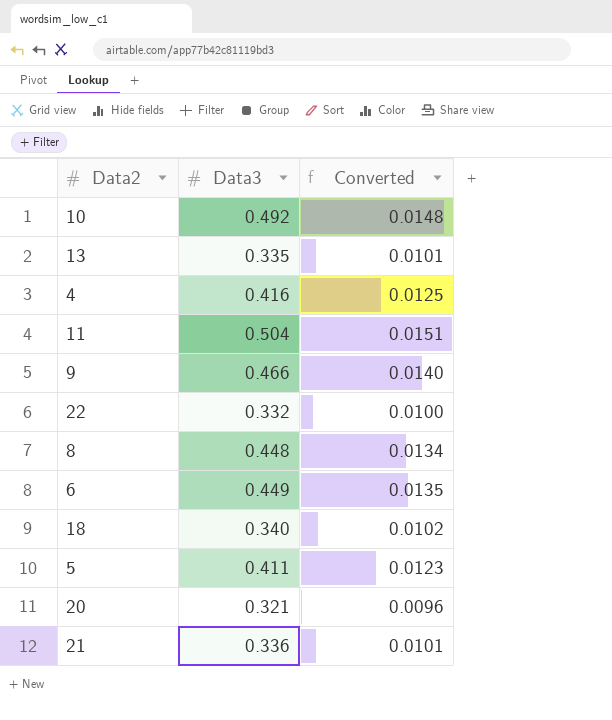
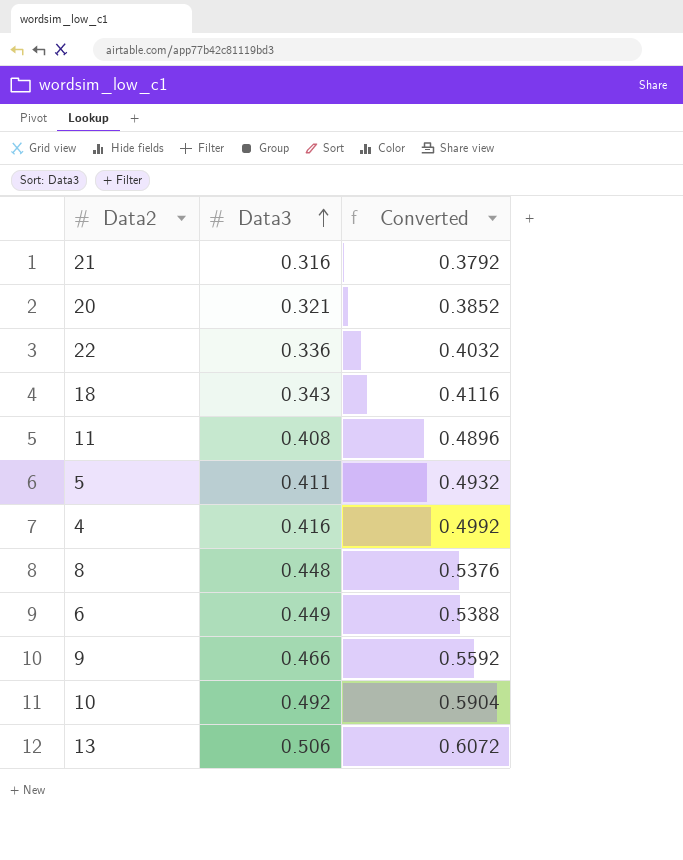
row order: none -> Data3 ascending
column Converted | formula: [Data3] * 0.03 -> [Data3] * 1.2
21 | Data3: 0.336 -> 0.316
22 | Data3: 0.332 -> 0.336
18 | Data3: 0.340 -> 0.343
11 | Data3: 0.504 -> 0.408
13 | Data3: 0.335 -> 0.506

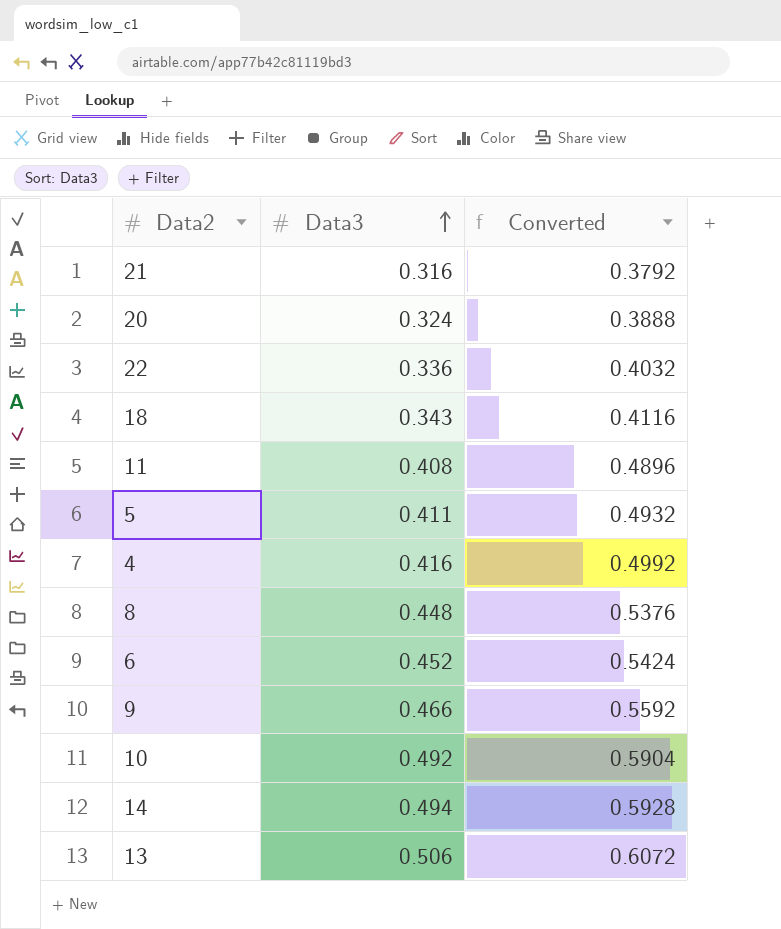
20 | Data3: 0.321 -> 0.324
20 | Converted: 0.3852 -> 0.3888
6 | Data3: 0.449 -> 0.452
6 | Converted: 0.5388 -> 0.5424
row 14: none -> 0.494 | 0.5928

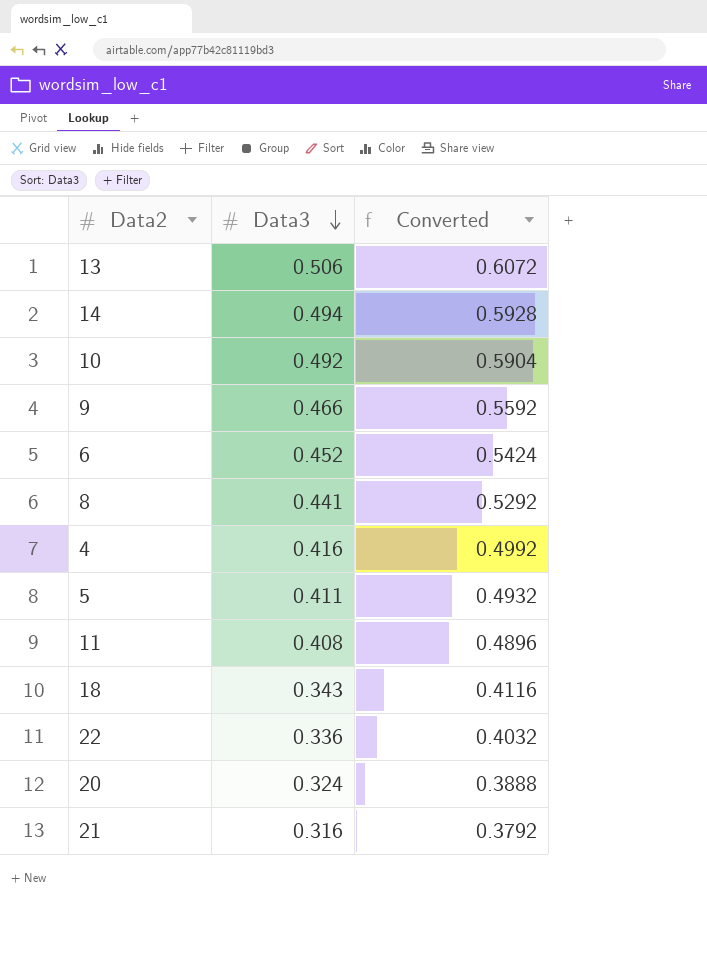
row order: Data3 ascending -> Data3 descending
8 | Data3: 0.448 -> 0.441
8 | Converted: 0.5376 -> 0.5292

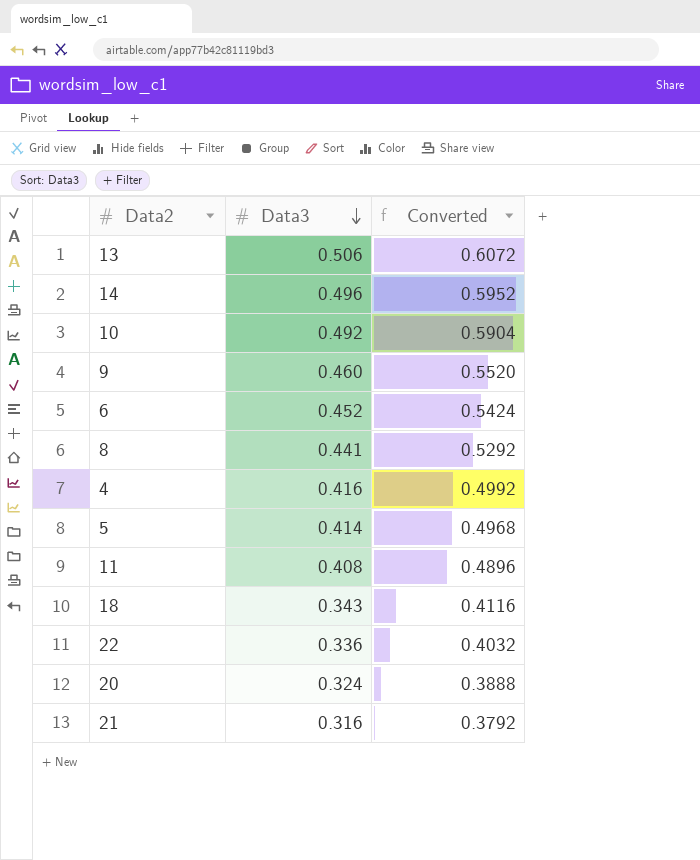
14 | Data3: 0.494 -> 0.496
14 | Converted: 0.5928 -> 0.5952
9 | Data3: 0.466 -> 0.460
9 | Converted: 0.5592 -> 0.5520
5 | Data3: 0.411 -> 0.414
5 | Converted: 0.4932 -> 0.4968

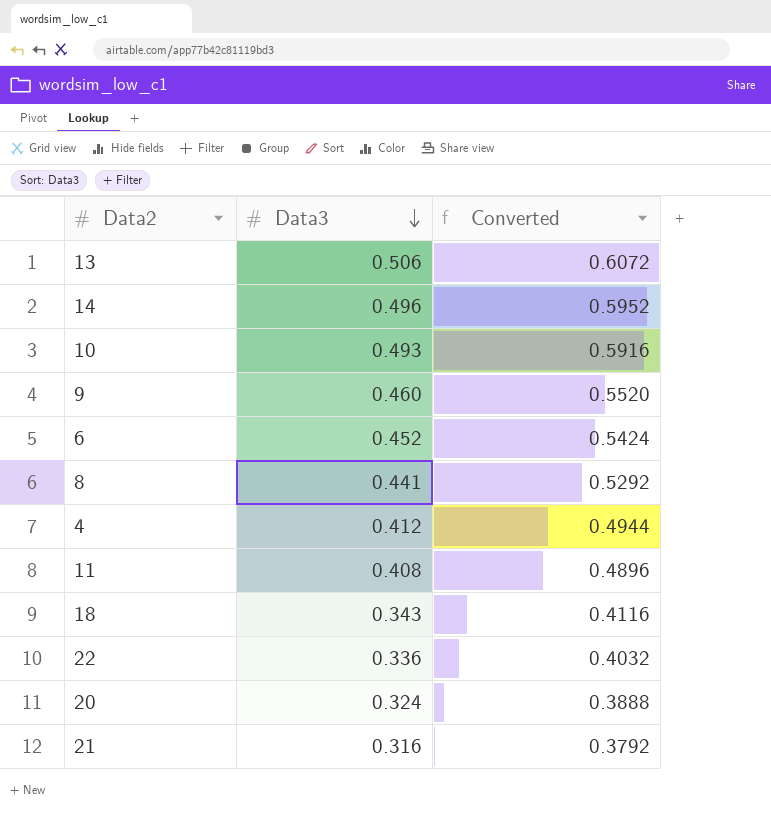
row 5: 0.414 | 0.4968 -> none
10 | Data3: 0.492 -> 0.493
10 | Converted: 0.5904 -> 0.5916
4 | Data3: 0.416 -> 0.412
4 | Converted: 0.4992 -> 0.4944

